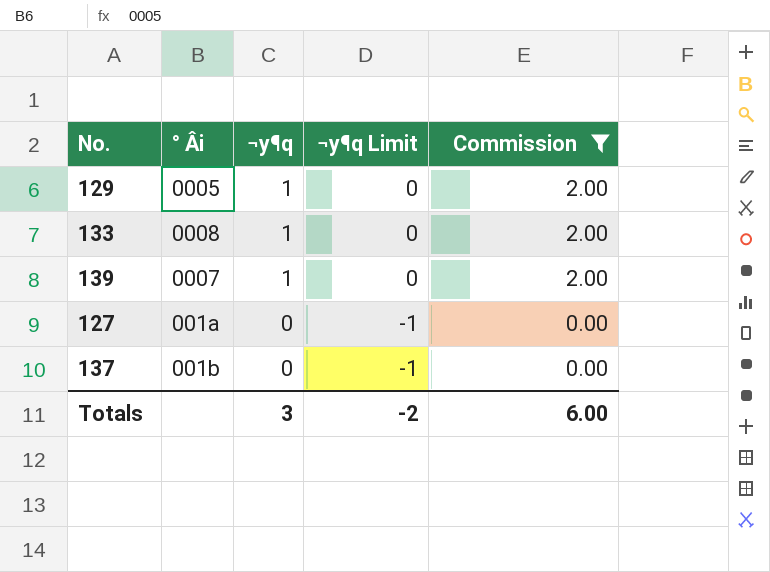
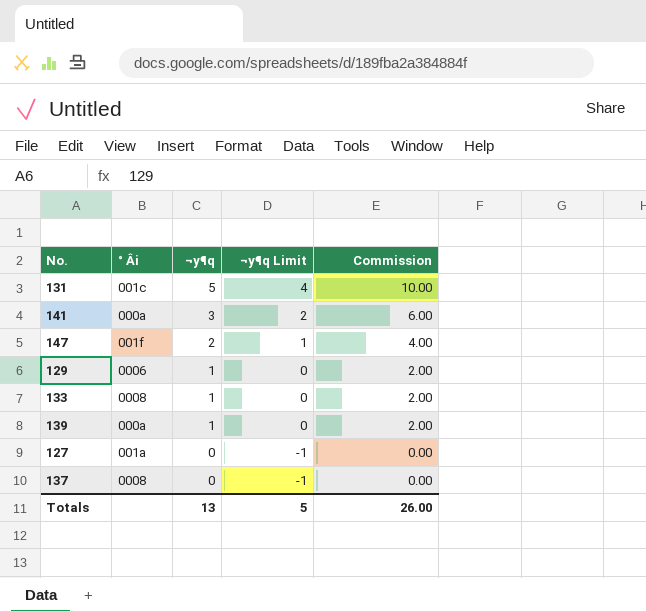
filter: Commission <= 2.00 -> none
129 | ° Âi: 0005 -> 0006
139 | ° Âi: 0007 -> 000a
137 | ° Âi: 001b -> 0008
Totals | ¬y¶q: 3 -> 13
Totals | ¬y¶q Limit: -2 -> 5
Totals | Commission: 6.00 -> 26.00

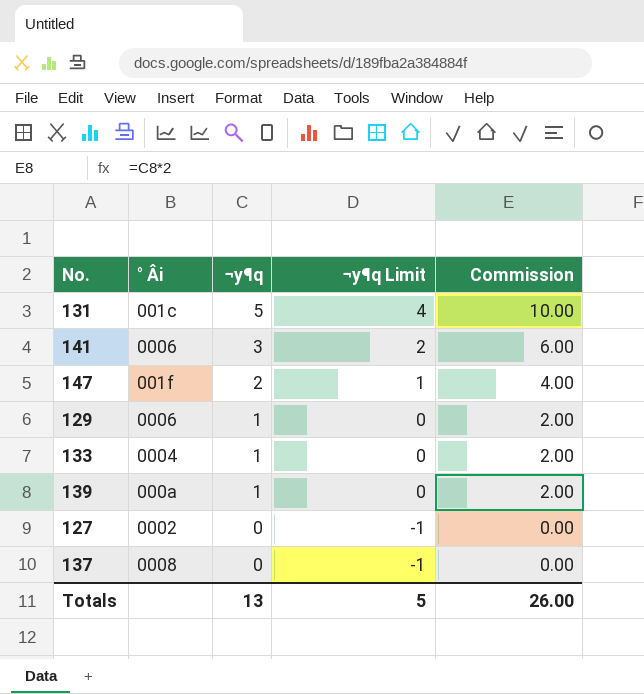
141 | ° Âi: 000a -> 0006
133 | ° Âi: 0008 -> 0004
127 | ° Âi: 001a -> 0002

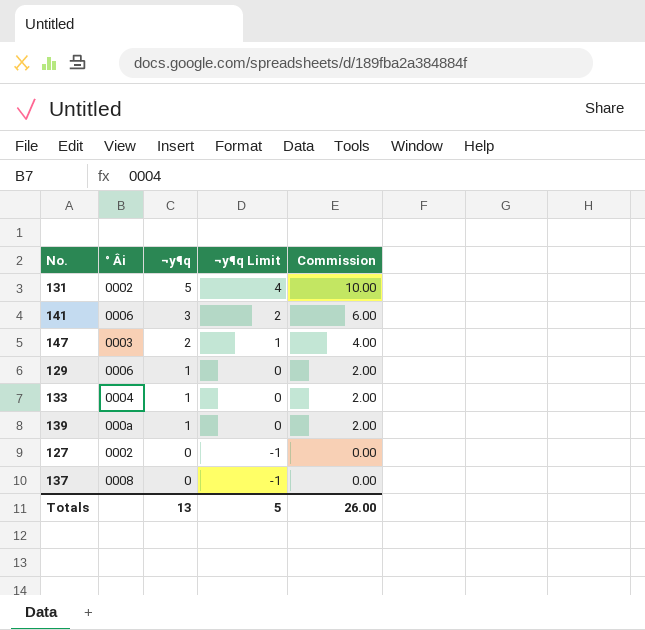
131 | ° Âi: 001c -> 0002
147 | ° Âi: 001f -> 0003

